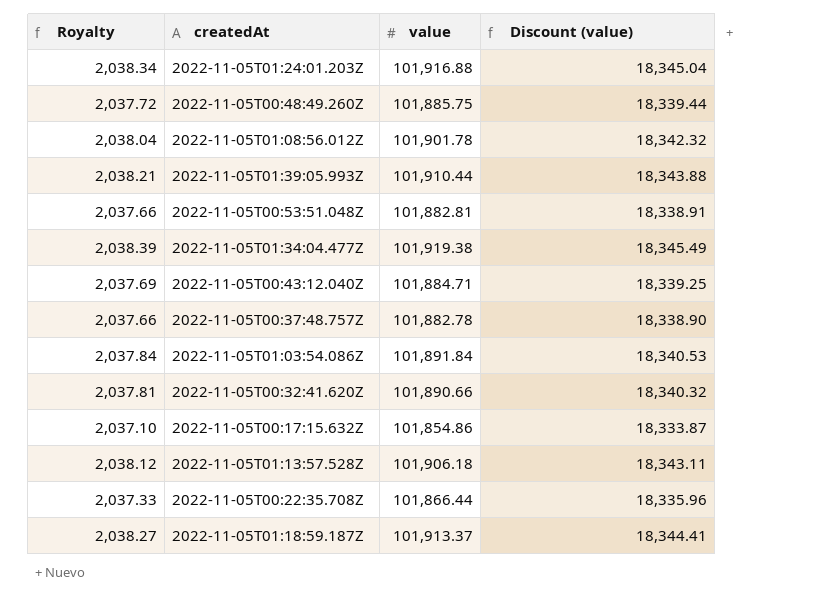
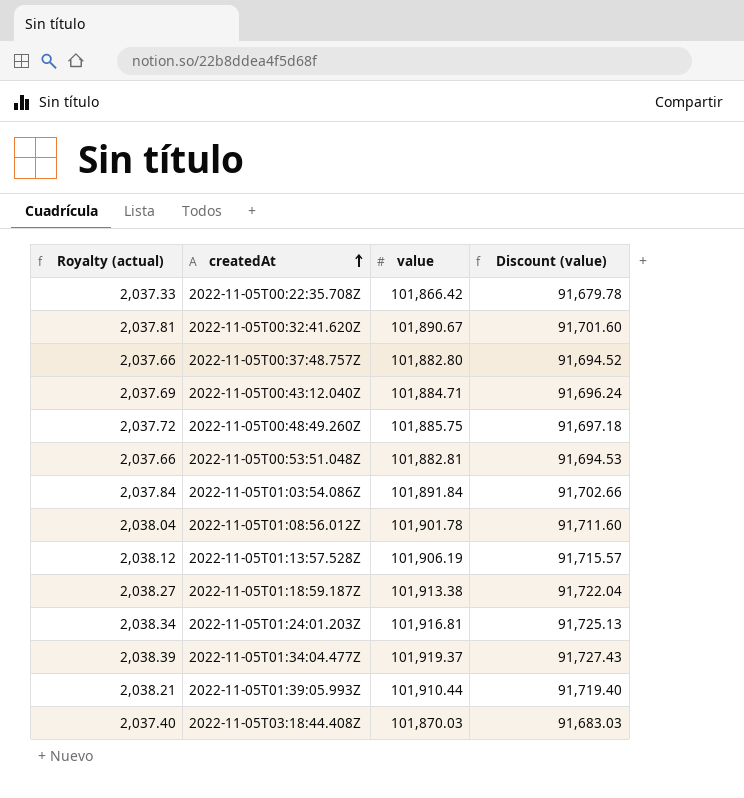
row order: none -> createdAt ascending
column name: Royalty -> Royalty (actual)
column Discount (value) | formula: [value] * 0.18 -> [value] * 0.9
row 2022-11-05T00:17:15.632Z: 2,037.10 | 101,854.86 | 18,333.87 -> none
2022-11-05T00:22:35.708Z | value: 101,866.44 -> 101,866.42
2022-11-05T00:32:41.620Z | value: 101,890.66 -> 101,890.67
2022-11-05T00:37:48.757Z | value: 101,882.78 -> 101,882.80
2022-11-05T01:13:57.528Z | value: 101,906.18 -> 101,906.19
2022-11-05T01:18:59.187Z | value: 101,913.37 -> 101,913.38
2022-11-05T01:24:01.203Z | value: 101,916.88 -> 101,916.81
2022-11-05T01:34:04.477Z | value: 101,919.38 -> 101,919.37
row 2022-11-05T03:18:44.408Z: none -> 2,037.40 | 101,870.03 | 91,683.03

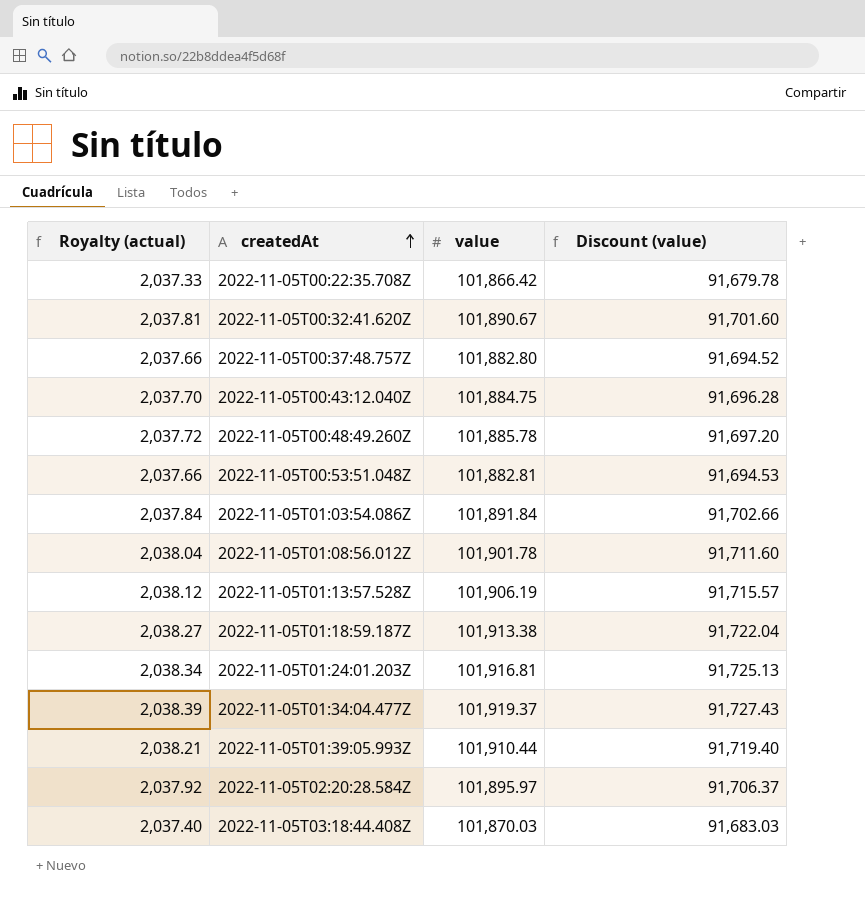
2022-11-05T00:43:12.040Z | Royalty (actual): 2,037.69 -> 2,037.70
2022-11-05T00:43:12.040Z | value: 101,884.71 -> 101,884.75
2022-11-05T00:43:12.040Z | Discount (value): 91,696.24 -> 91,696.28
2022-11-05T00:48:49.260Z | value: 101,885.75 -> 101,885.78
2022-11-05T00:48:49.260Z | Discount (value): 91,697.18 -> 91,697.20
row 2022-11-05T02:20:28.584Z: none -> 2,037.92 | 101,895.97 | 91,706.37

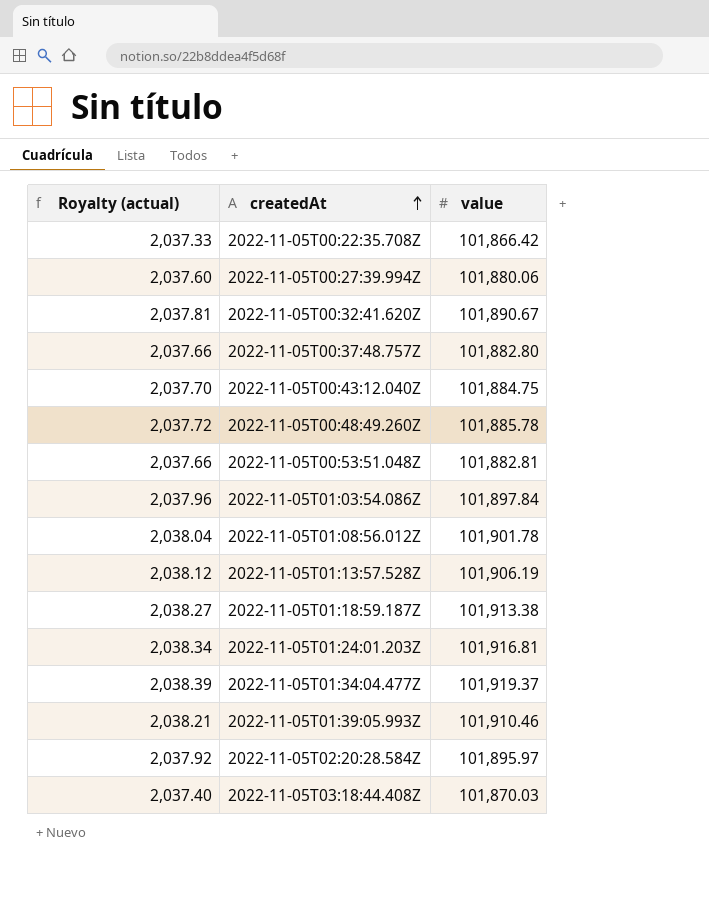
column Discount (value) | formula: [value] * 0.9 -> none
row 2022-11-05T00:27:39.994Z: none -> 2,037.60 | 101,880.06
2022-11-05T01:03:54.086Z | Royalty (actual): 2,037.84 -> 2,037.96
2022-11-05T01:03:54.086Z | value: 101,891.84 -> 101,897.84
2022-11-05T01:39:05.993Z | value: 101,910.44 -> 101,910.46

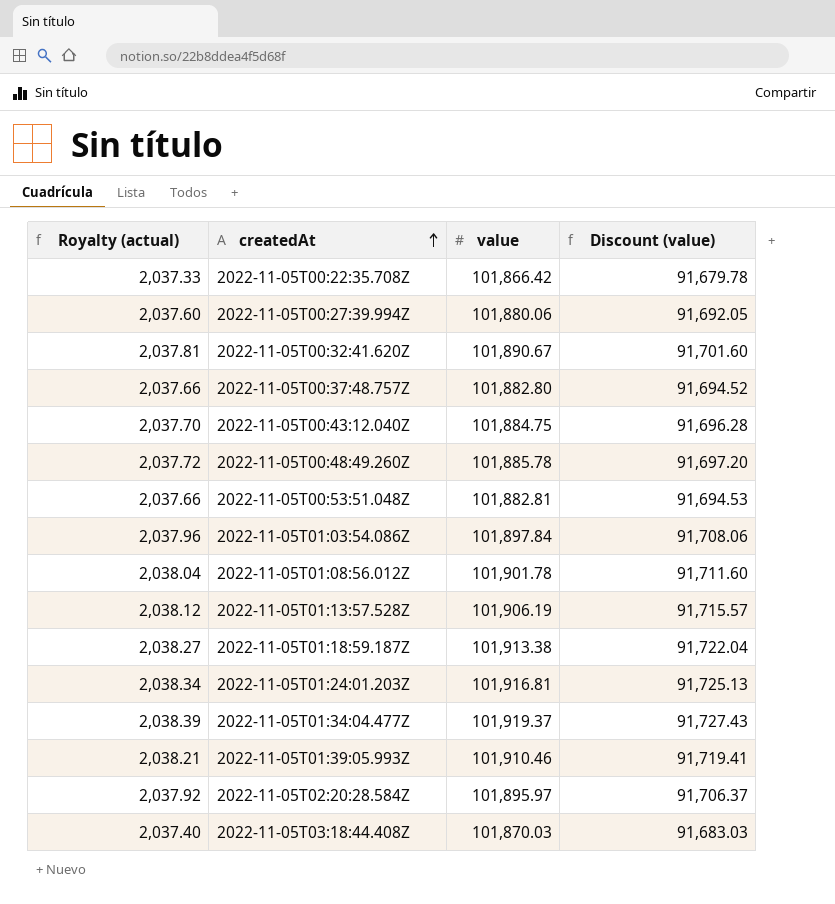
column Discount (value) | formula: none -> [value] * 0.9

